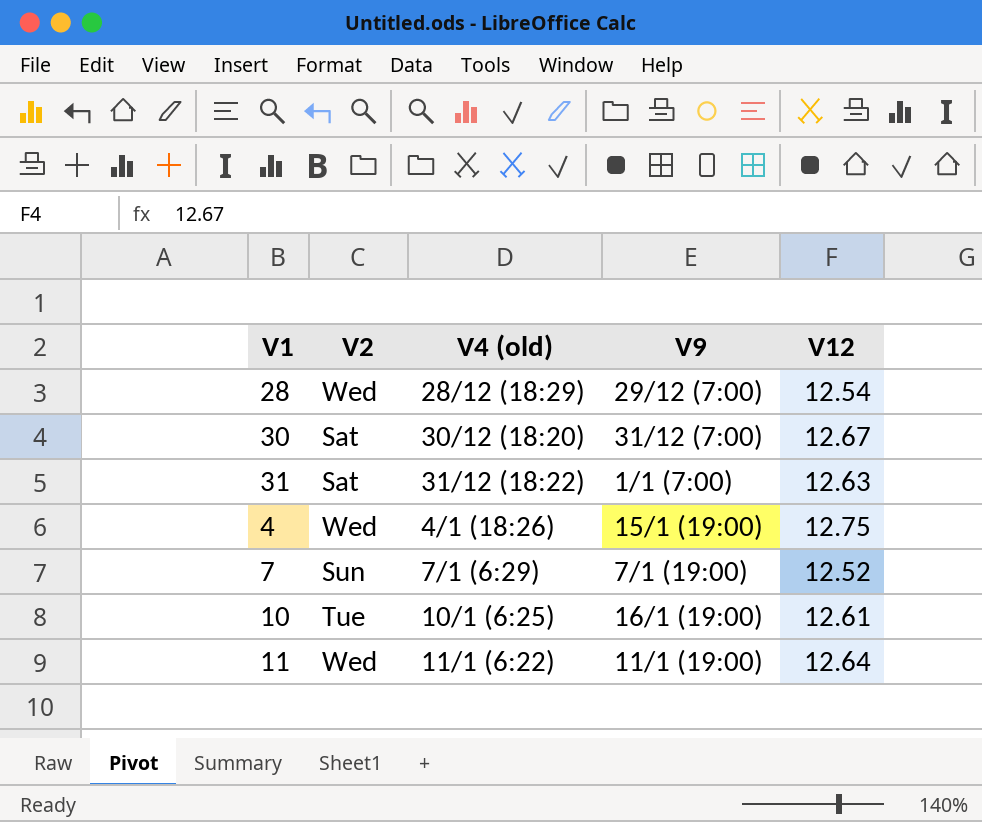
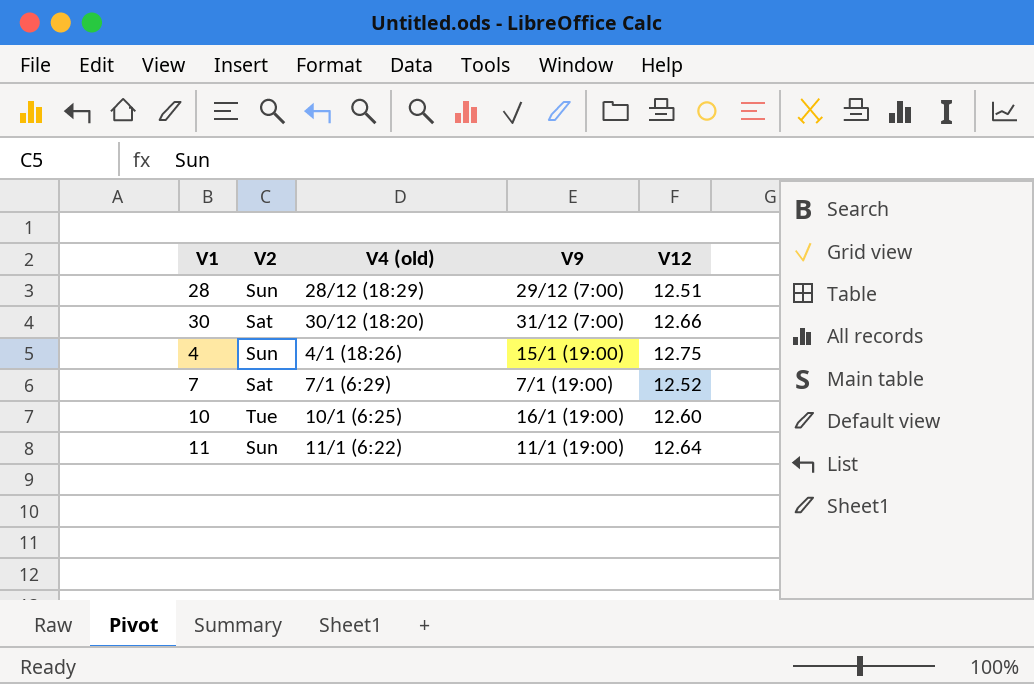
row 31: Sat | 31/12 (18:22) | 1/1 (7:00) | 12.63 -> none
28 | V2: Wed -> Sun
28 | V12: 12.54 -> 12.51
30 | V12: 12.67 -> 12.66
4 | V2: Wed -> Sun
7 | V2: Sun -> Sat
10 | V12: 12.61 -> 12.60
11 | V2: Wed -> Sun

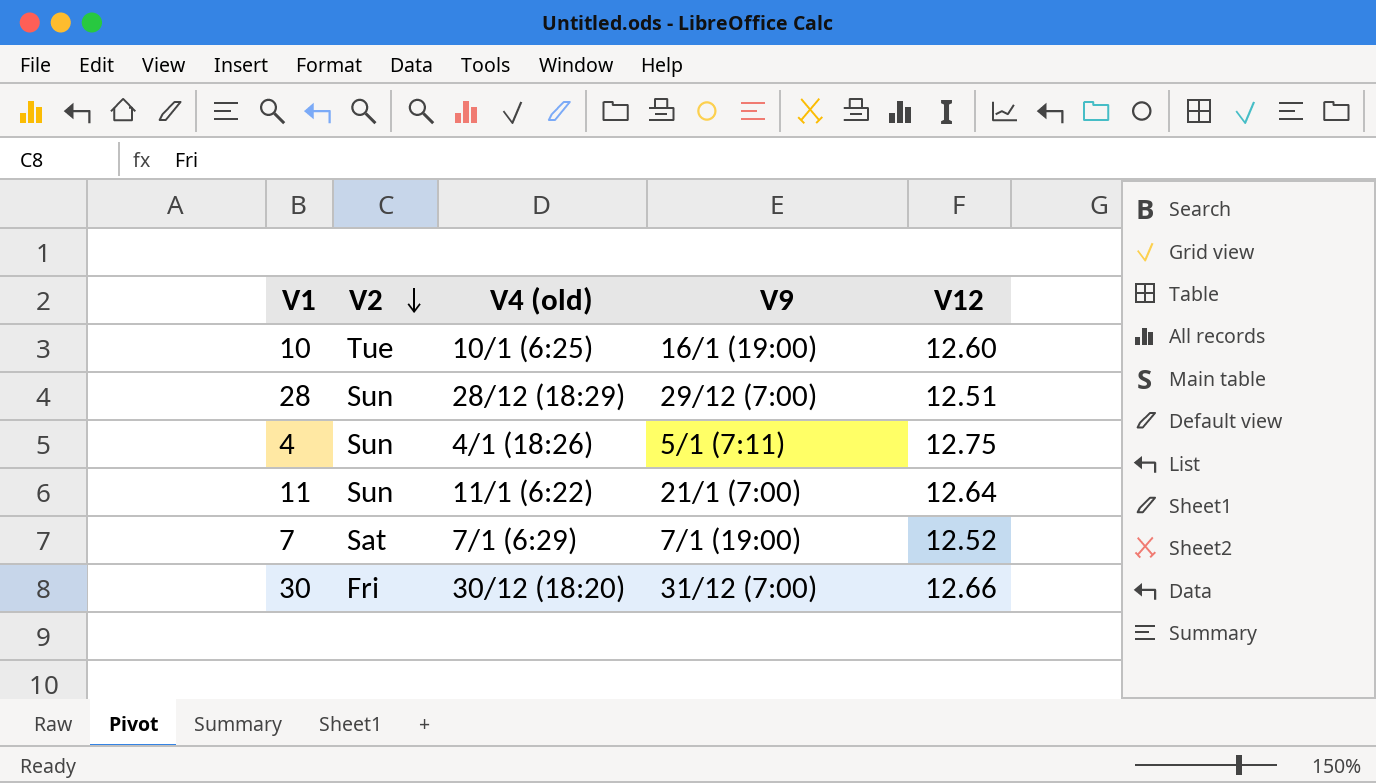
row order: none -> V2 descending
4 | V9: 15/1 (19:00) -> 5/1 (7:11)
11 | V9: 11/1 (19:00) -> 21/1 (7:00)
30 | V2: Sat -> Fri

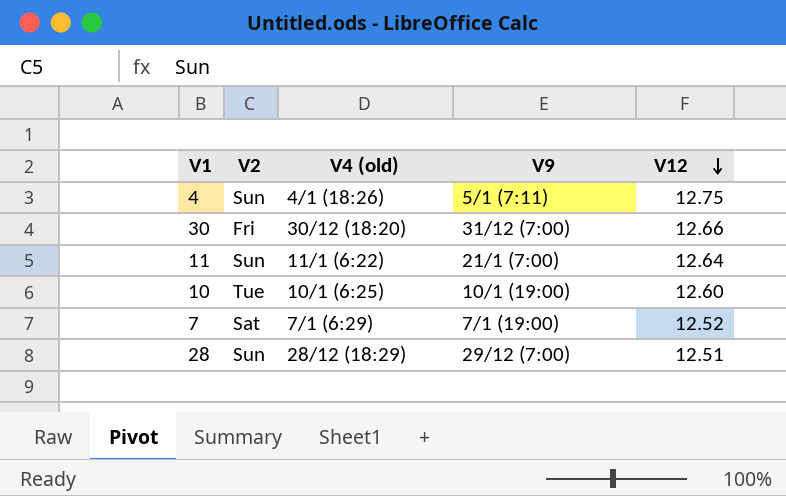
row order: V2 descending -> V12 descending
10 | V9: 16/1 (19:00) -> 10/1 (19:00)

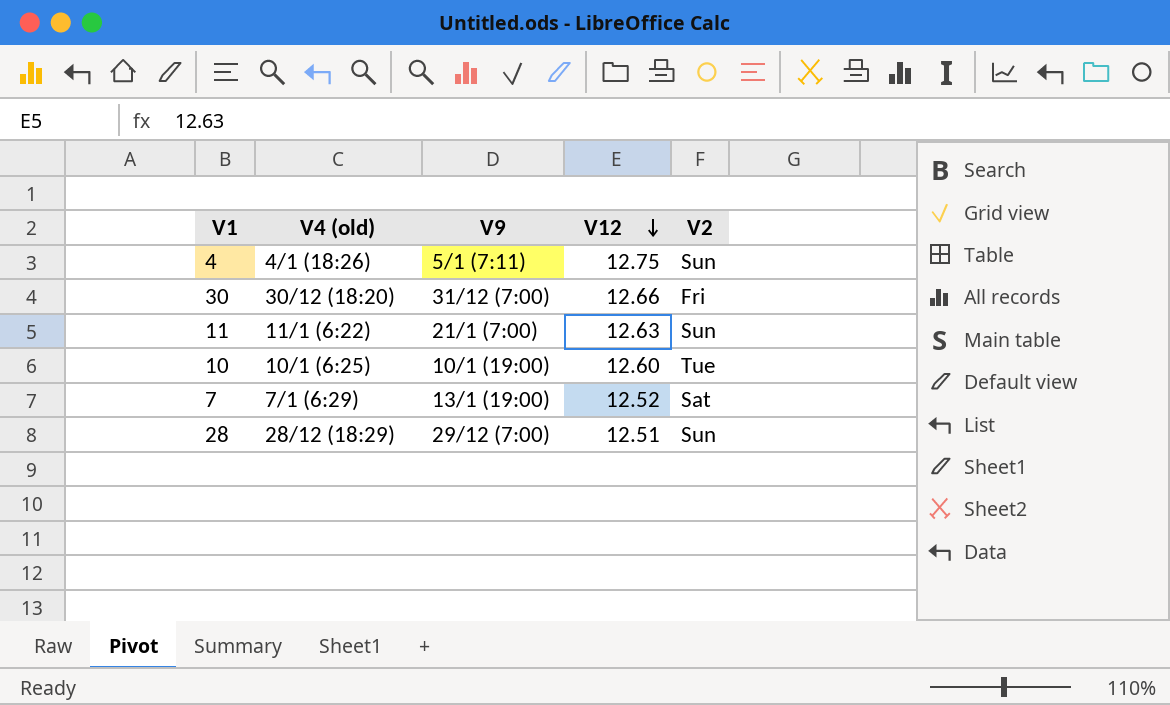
column V2 | position: 2 -> 5
11 | V12: 12.64 -> 12.63
7 | V9: 7/1 (19:00) -> 13/1 (19:00)

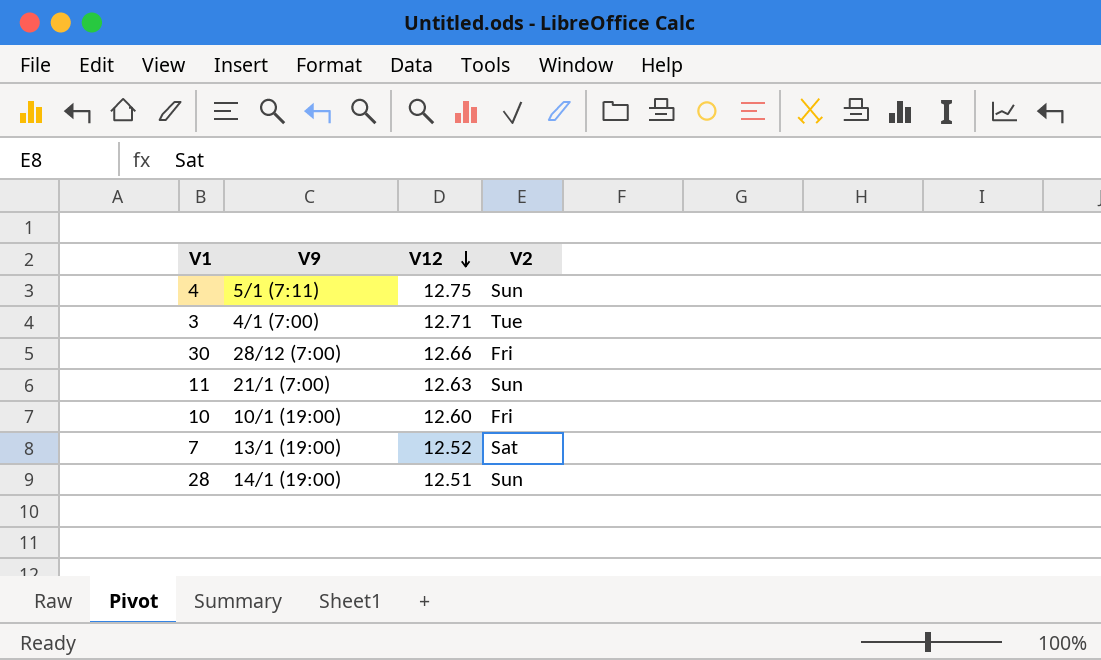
column V4 (old) | position: 2 -> none
row 3: none -> 4/1 (7:00) | 12.71 | Tue
30 | V9: 31/12 (7:00) -> 28/12 (7:00)
10 | V2: Tue -> Fri
28 | V9: 29/12 (7:00) -> 14/1 (19:00)

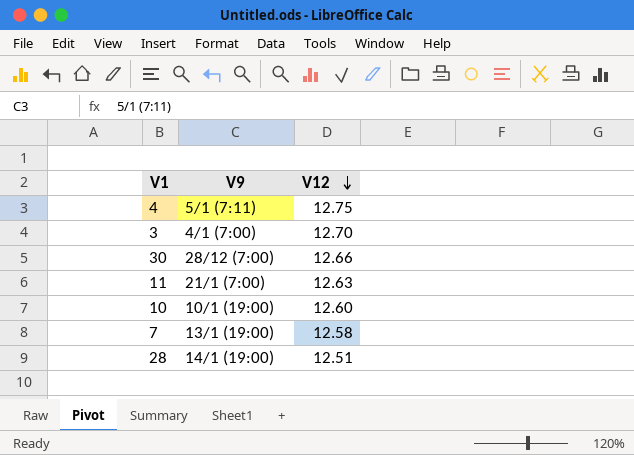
column V2 | position: 4 -> none
3 | V12: 12.71 -> 12.70
7 | V12: 12.52 -> 12.58

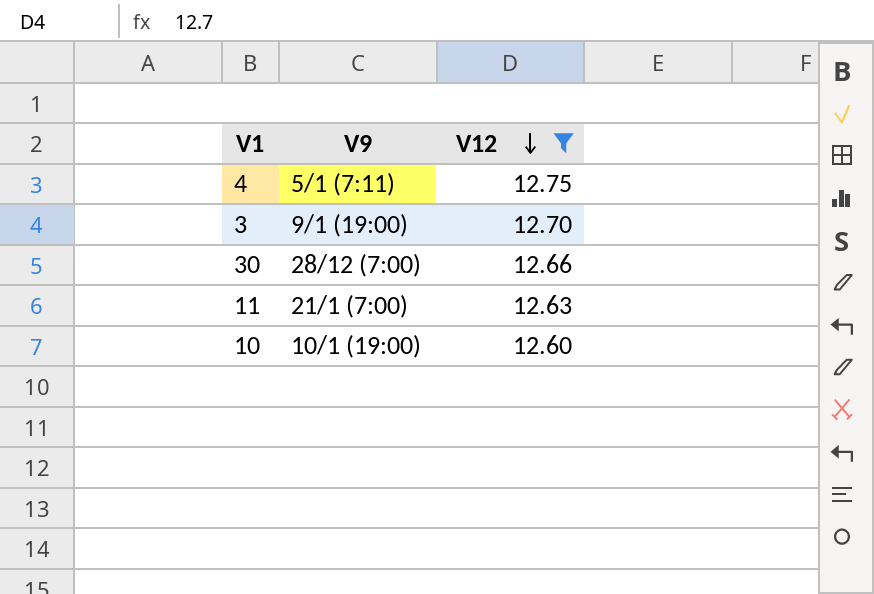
filter: none -> V12 >= 12.60
3 | V9: 4/1 (7:00) -> 9/1 (19:00)

